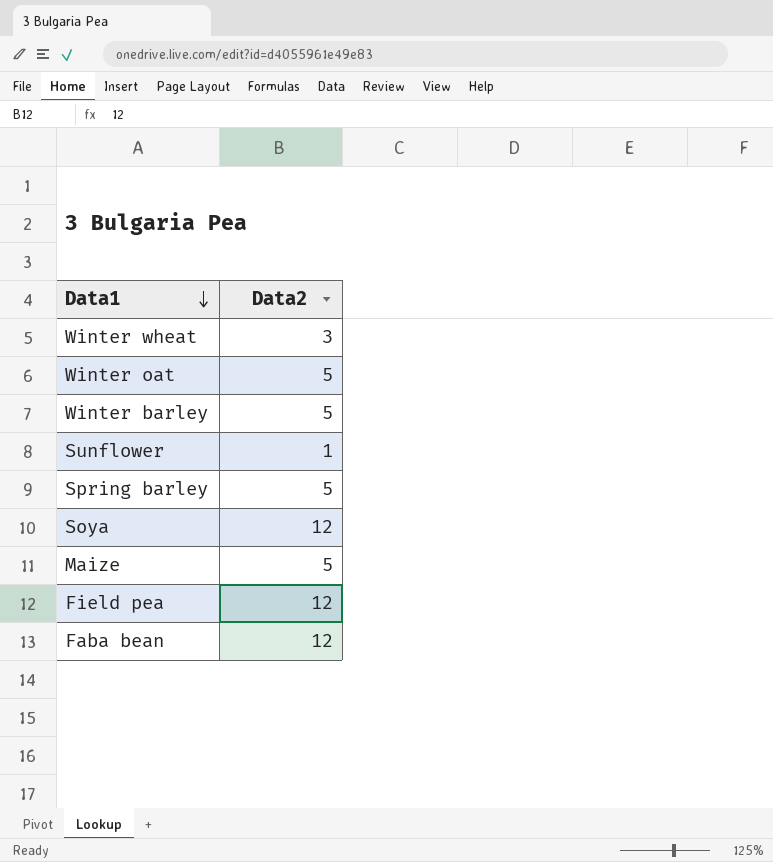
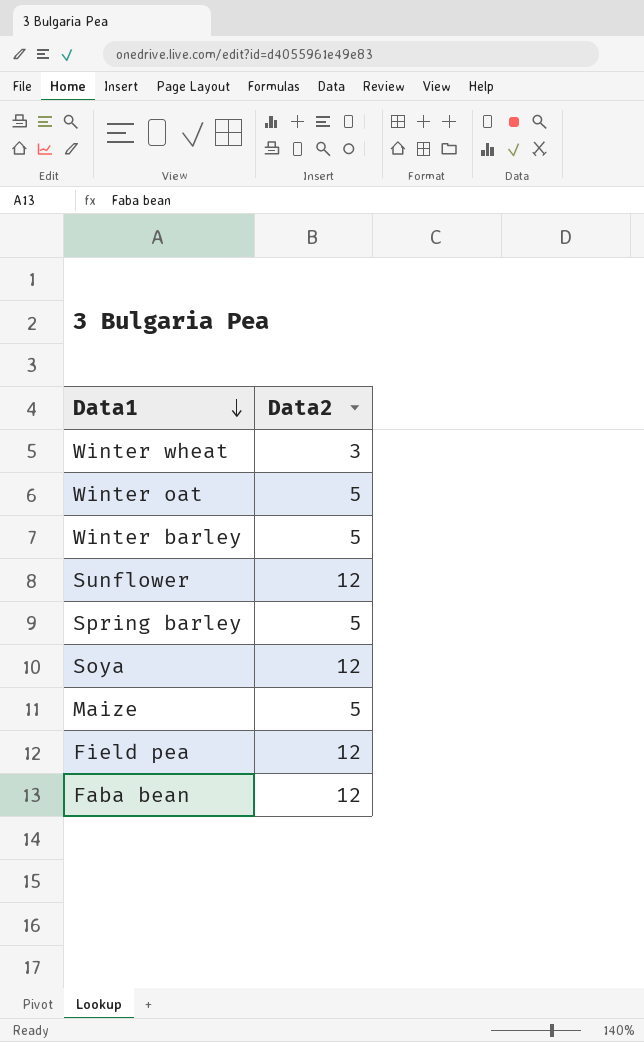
Sunflower | Data2: 1 -> 12

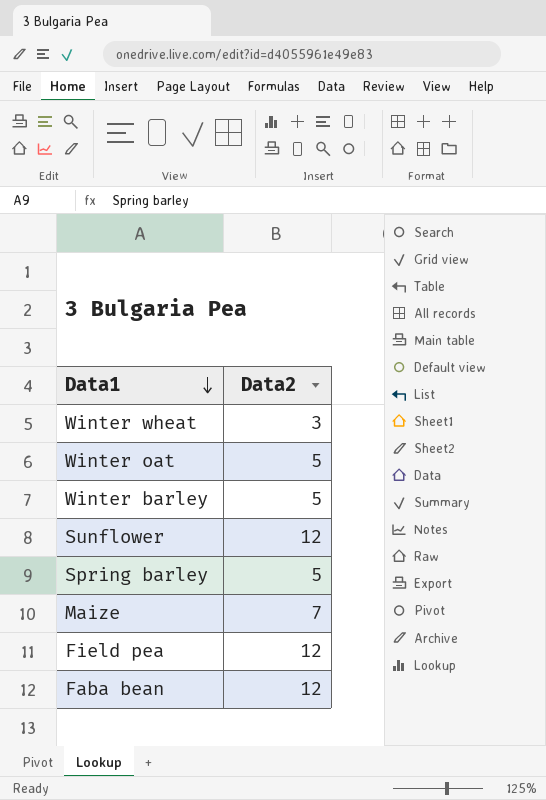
row Soya: 12 -> none
Maize | Data2: 5 -> 7

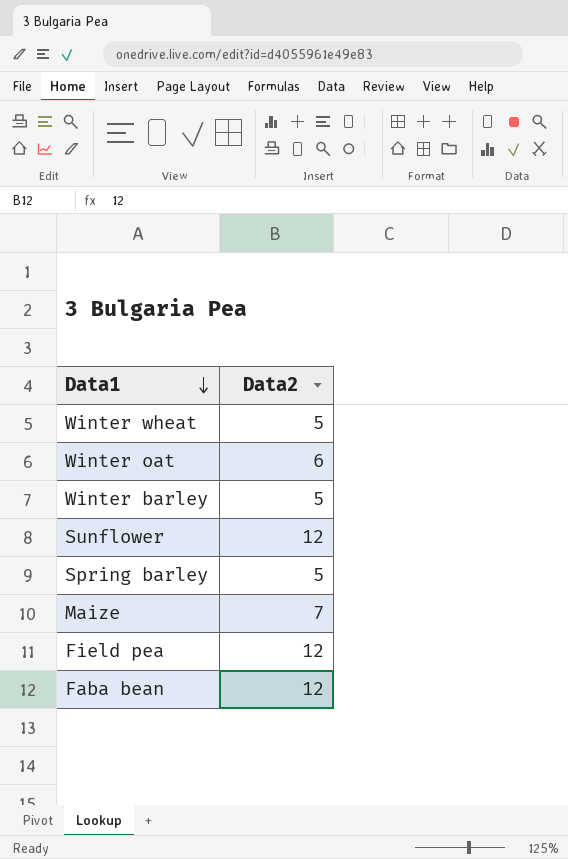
Winter wheat | Data2: 3 -> 5
Winter oat | Data2: 5 -> 6

